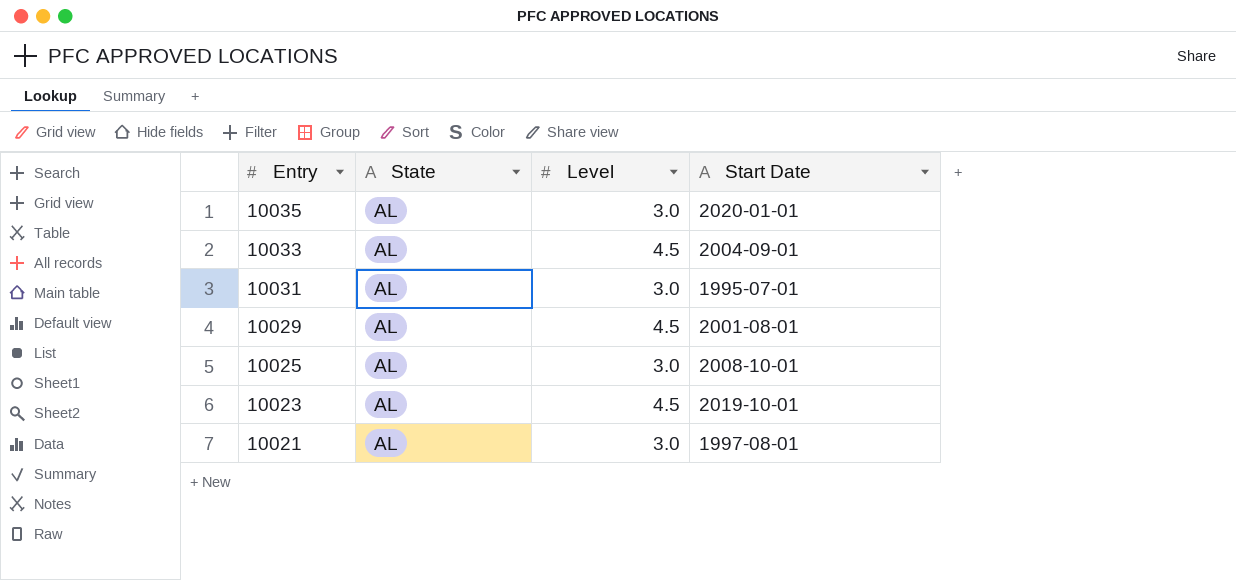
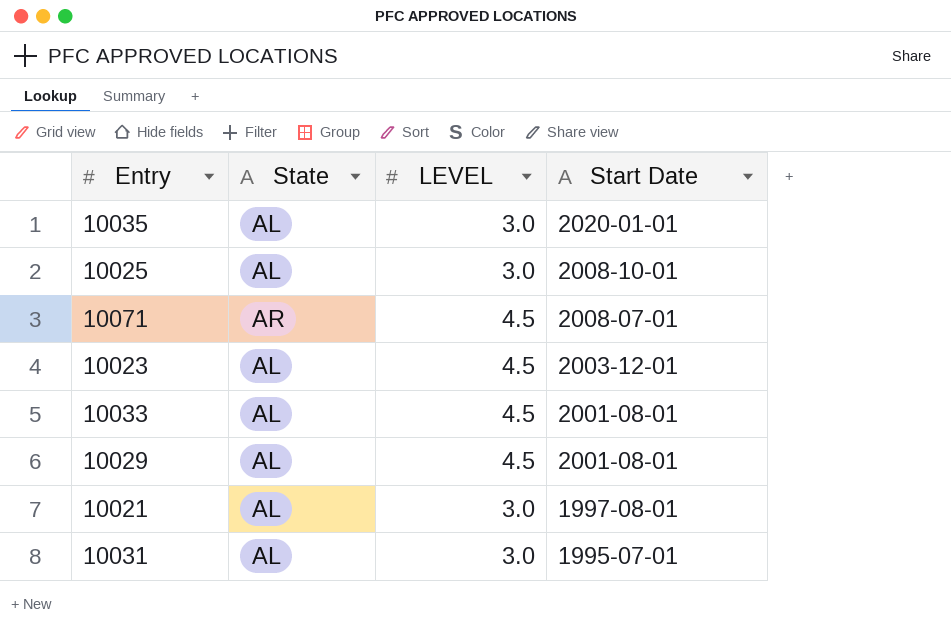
row order: Entry descending -> Start Date descending
column name: Level -> LEVEL
row 10071: none -> AR | 4.5 | 2008-07-01
10023 | Start Date: 2019-10-01 -> 2003-12-01
10033 | Start Date: 2004-09-01 -> 2001-08-01

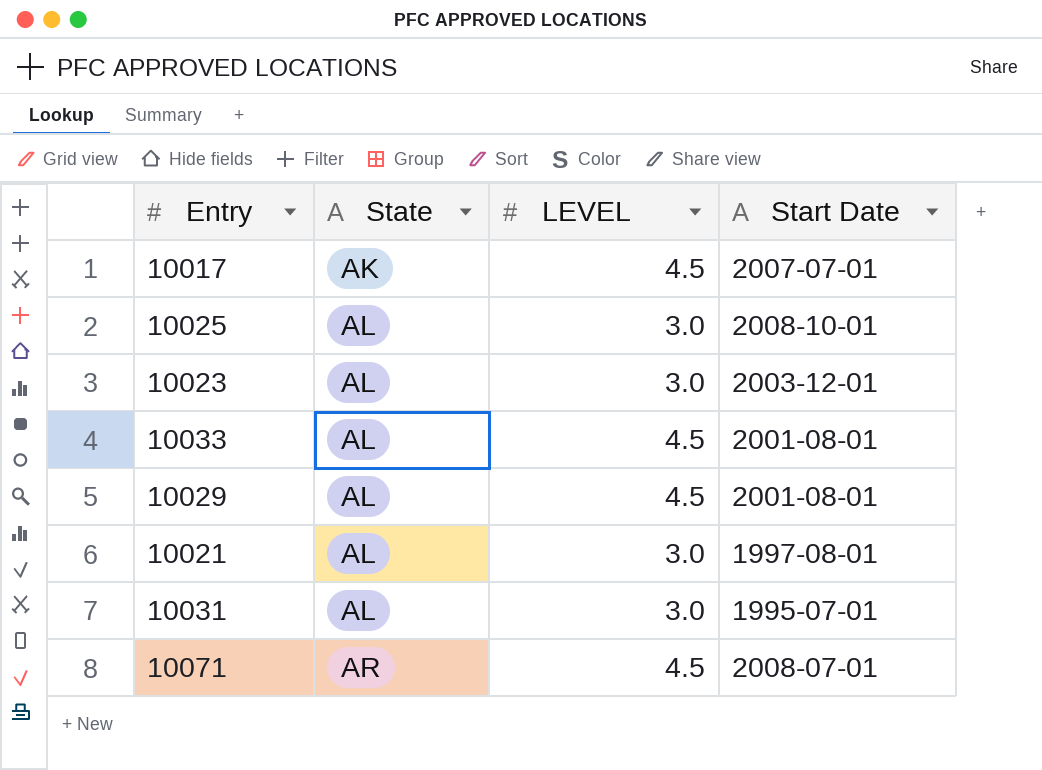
row order: Start Date descending -> State ascending
row 10035: AL | 3.0 | 2020-01-01 -> none
row 10017: none -> AK | 4.5 | 2007-07-01
10023 | LEVEL: 4.5 -> 3.0

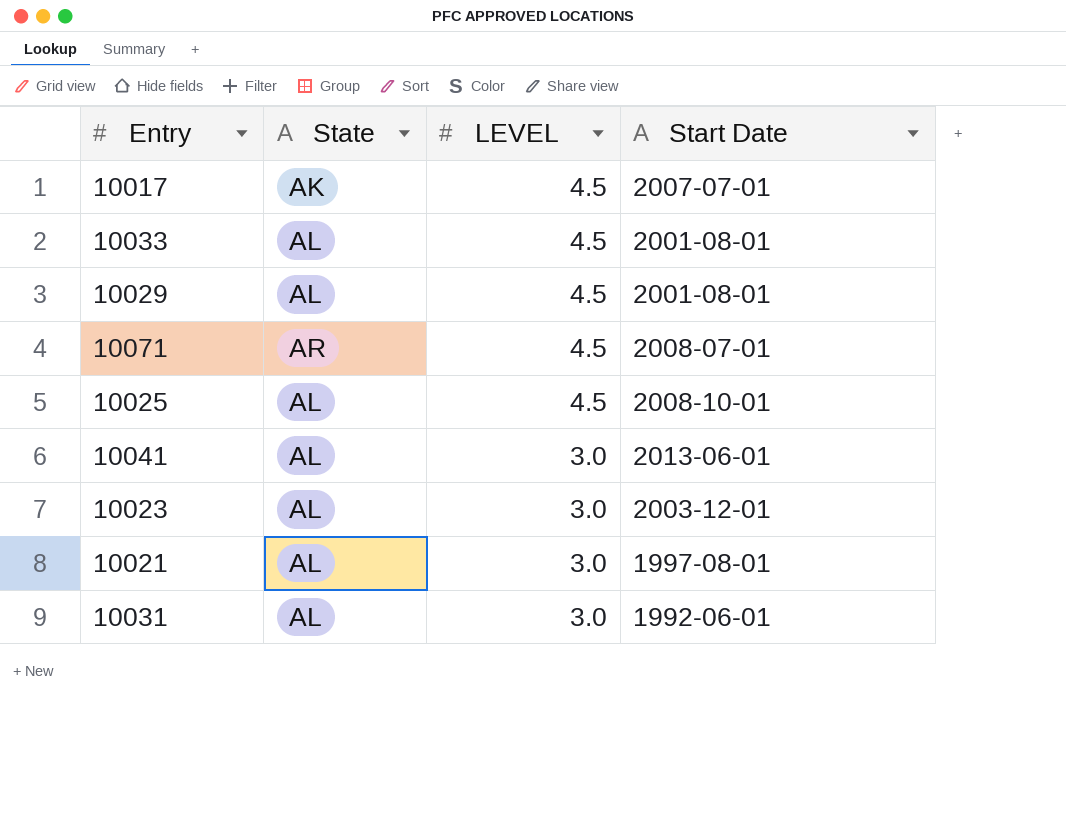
row order: State ascending -> LEVEL descending
10025 | LEVEL: 3.0 -> 4.5
row 10041: none -> AL | 3.0 | 2013-06-01
10031 | Start Date: 1995-07-01 -> 1992-06-01

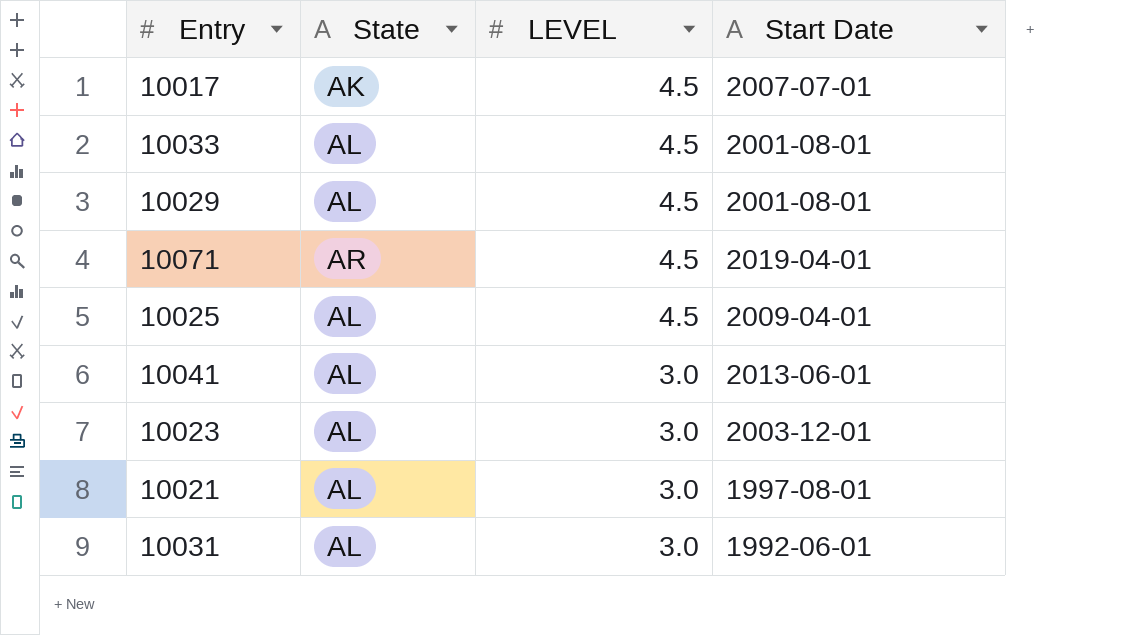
10071 | Start Date: 2008-07-01 -> 2019-04-01
10025 | Start Date: 2008-10-01 -> 2009-04-01

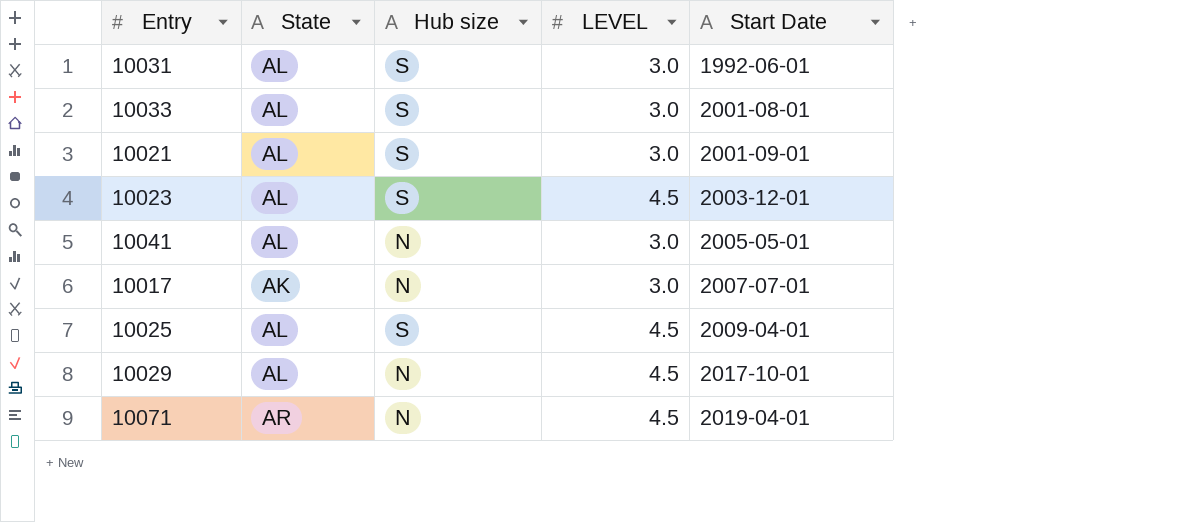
row order: LEVEL descending -> Start Date ascending
column Hub size | position: none -> 3
10033 | LEVEL: 4.5 -> 3.0
10021 | Start Date: 1997-08-01 -> 2001-09-01
10023 | LEVEL: 3.0 -> 4.5
10041 | Start Date: 2013-06-01 -> 2005-05-01
10017 | LEVEL: 4.5 -> 3.0
10029 | Start Date: 2001-08-01 -> 2017-10-01

